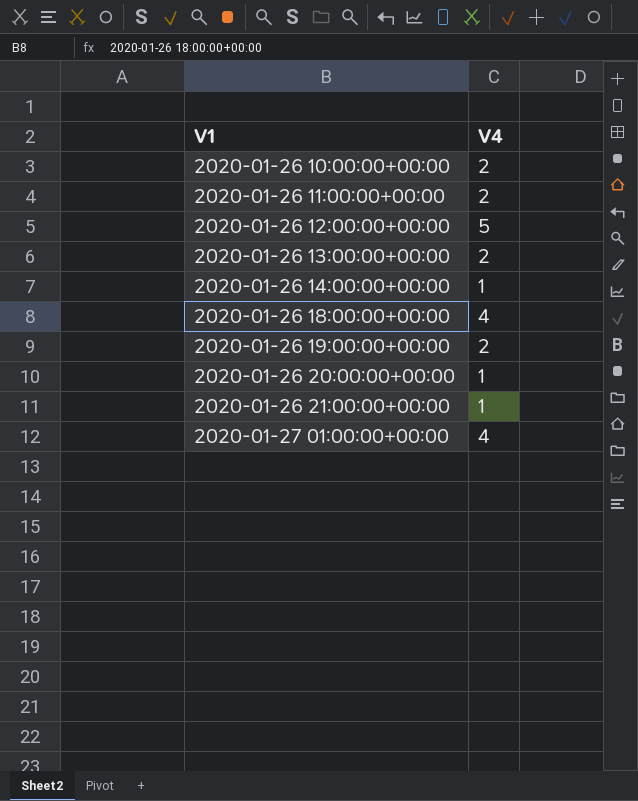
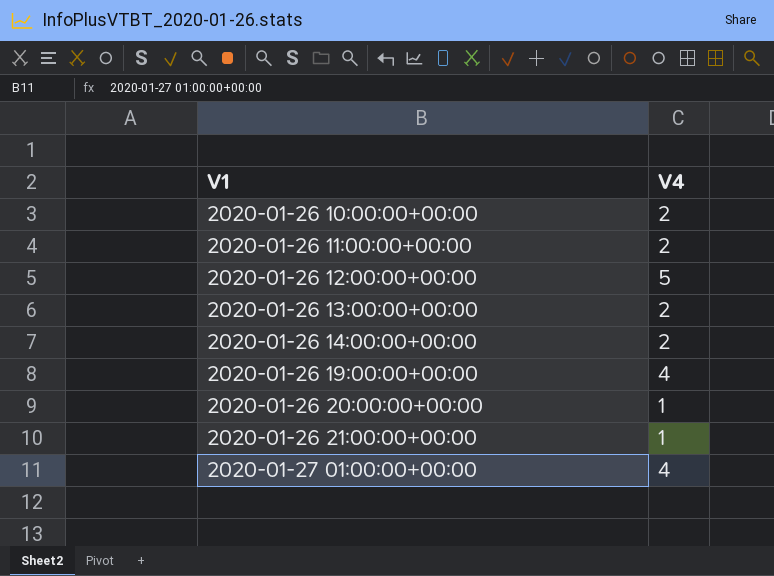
row 2020-01-26 18:00:00+00:00: 4 -> none
2020-01-26 14:00:00+00:00 | V4: 1 -> 2
2020-01-26 19:00:00+00:00 | V4: 2 -> 4

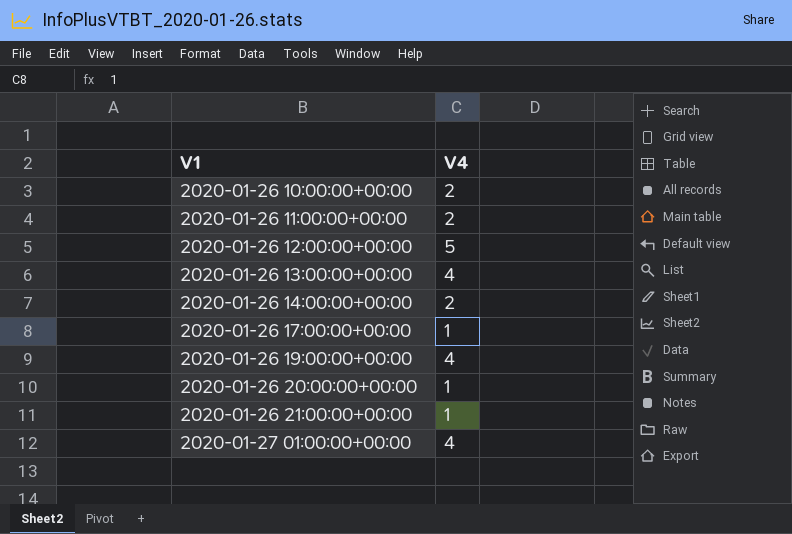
2020-01-26 13:00:00+00:00 | V4: 2 -> 4
row 2020-01-26 17:00:00+00:00: none -> 1

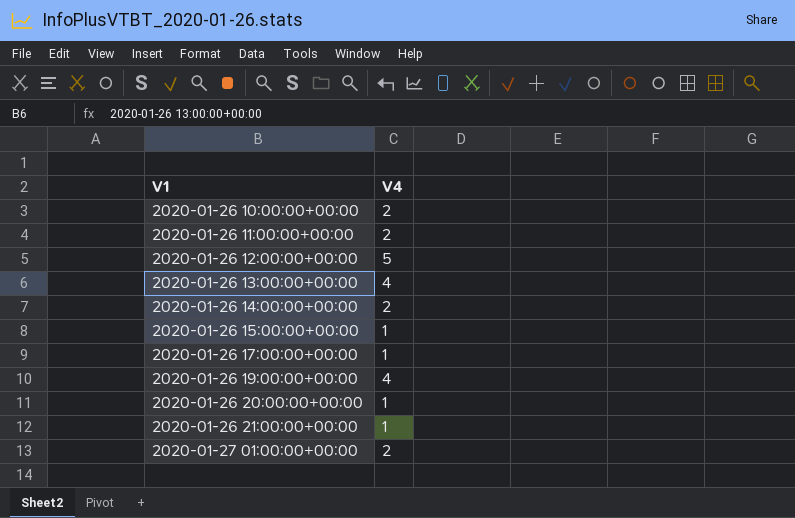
row 2020-01-26 15:00:00+00:00: none -> 1
2020-01-27 01:00:00+00:00 | V4: 4 -> 2

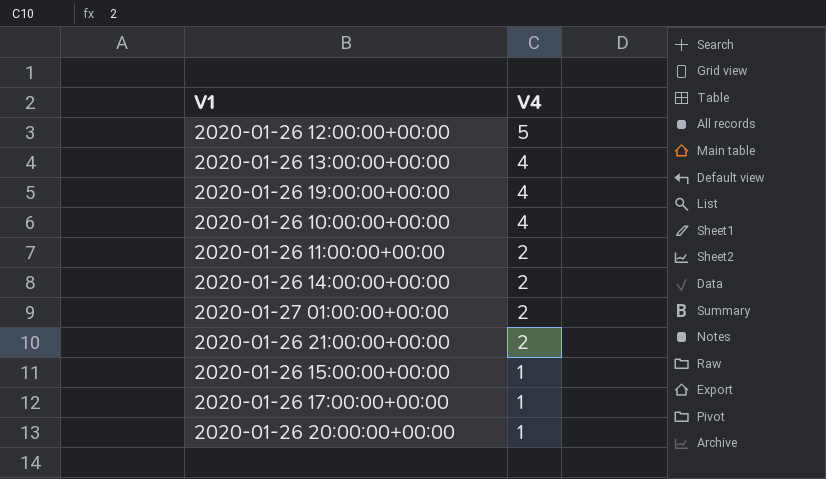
row order: V1 ascending -> V4 descending
2020-01-26 10:00:00+00:00 | V4: 2 -> 4
2020-01-26 21:00:00+00:00 | V4: 1 -> 2

